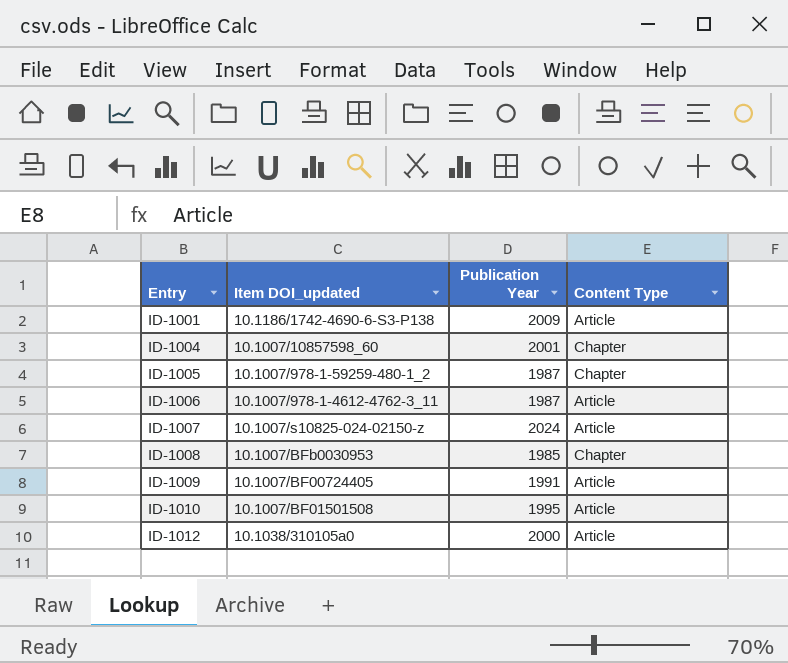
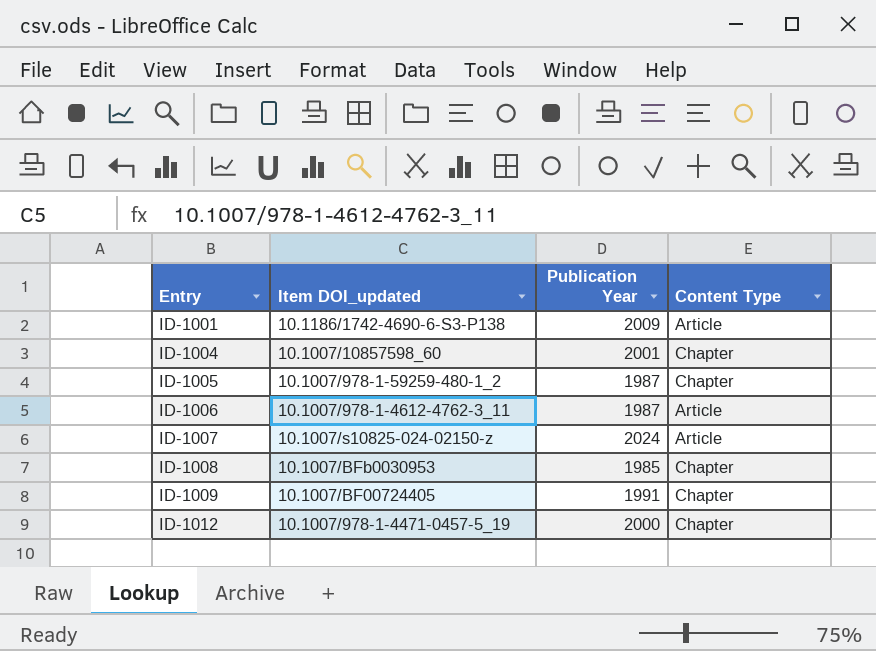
row ID-1010: 10.1007/BF01501508 | 1995 | Article -> none
ID-1009 | Content Type: Article -> Chapter
ID-1012 | Item DOI_updated: 10.1038/310105a0 -> 10.1007/978-1-4471-0457-5_19
ID-1012 | Content Type: Article -> Chapter

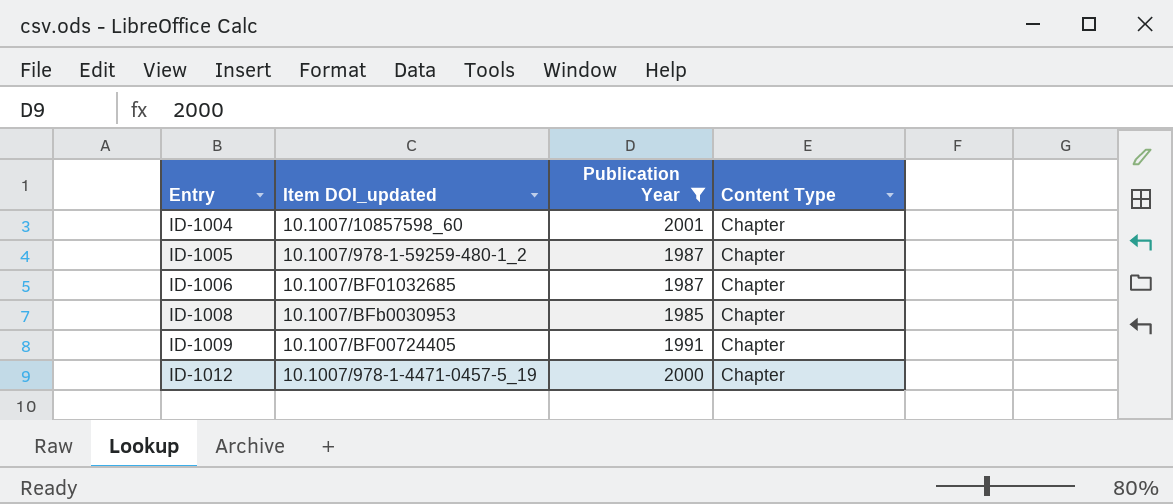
filter: none -> Publication Year <= 2001
ID-1006 | Item DOI_updated: 10.1007/978-1-4612-4762-3_11 -> 10.1007/BF01032685
ID-1006 | Content Type: Article -> Chapter

